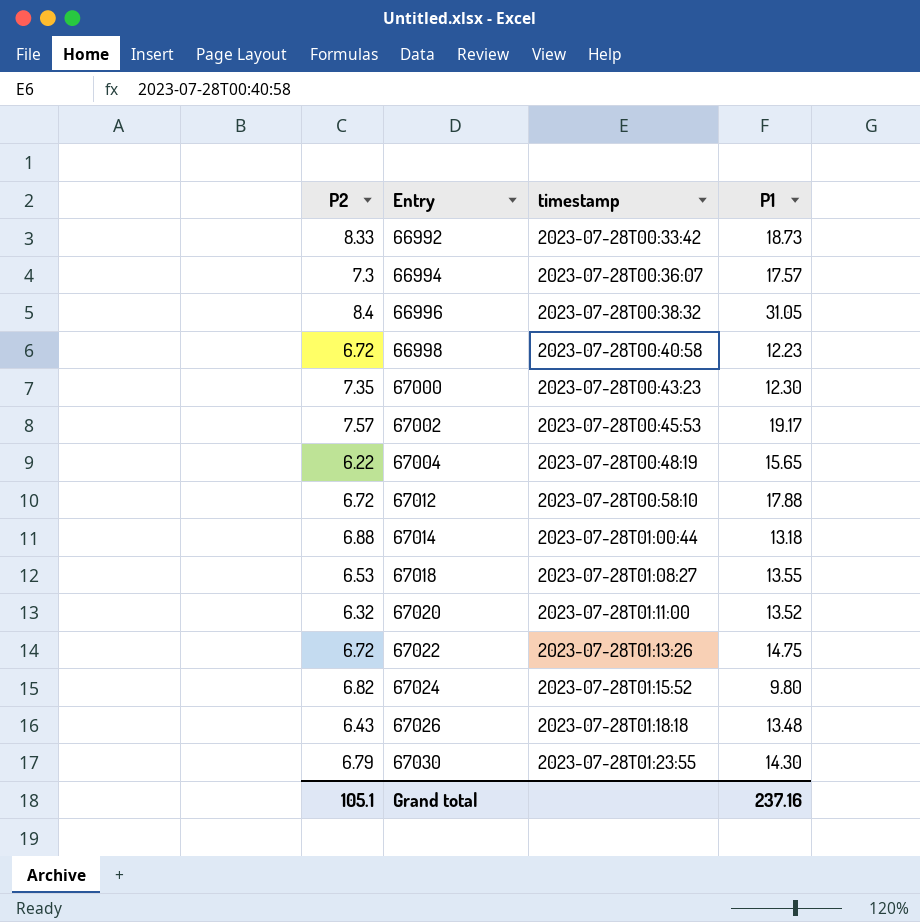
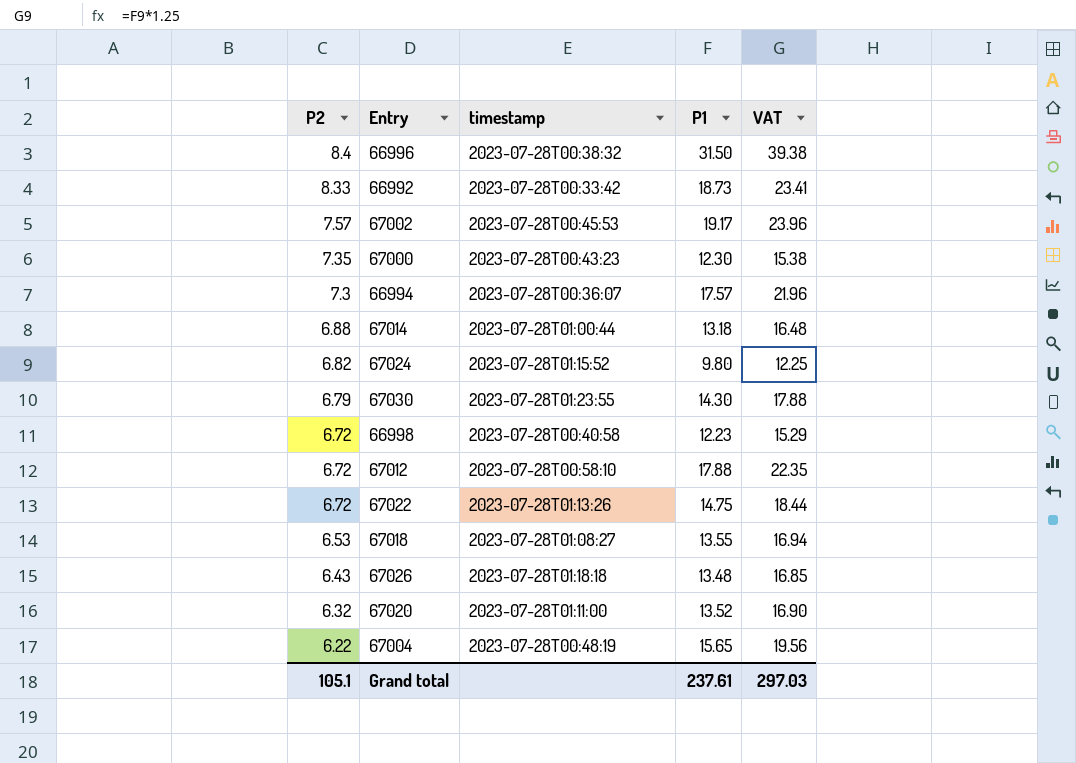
row order: Entry ascending -> P2 descending
column VAT | formula: none -> [P1] * 1.25
66996 | P1: 31.05 -> 31.50
Grand total | P1: 237.16 -> 237.61

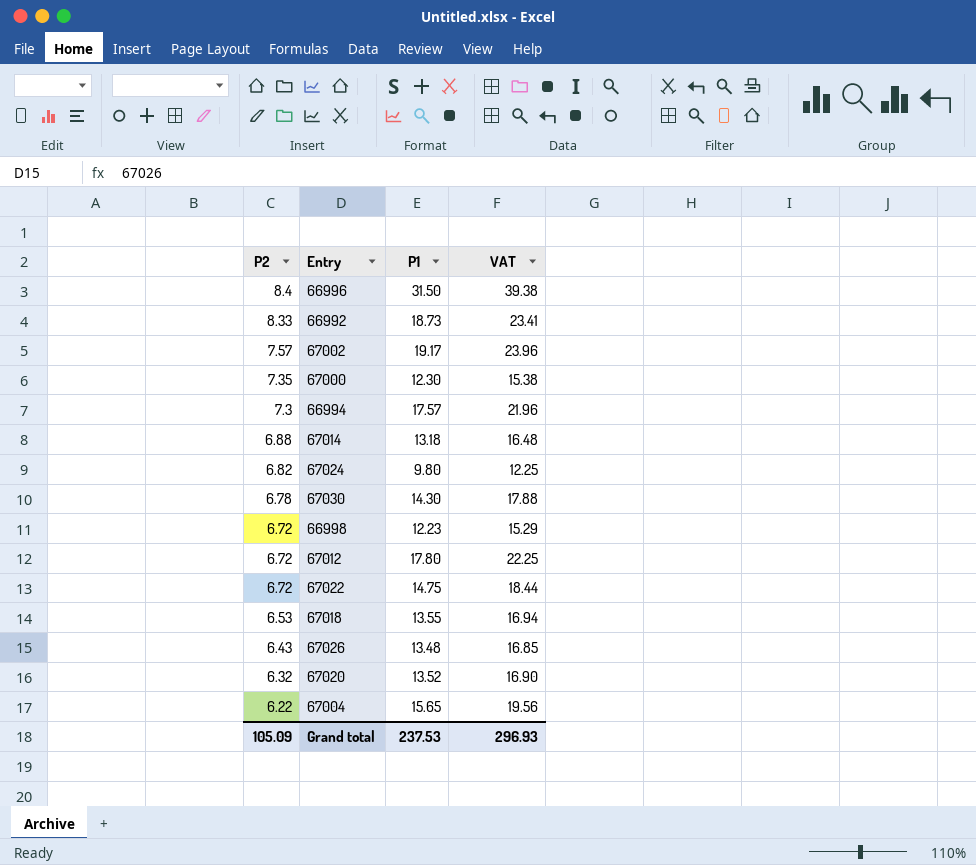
column timestamp | position: 3 -> none
67030 | P2: 6.79 -> 6.78
67012 | P1: 17.88 -> 17.80
67012 | VAT: 22.35 -> 22.25
Grand total | P2: 105.1 -> 105.09
Grand total | P1: 237.61 -> 237.53
Grand total | VAT: 297.03 -> 296.93

